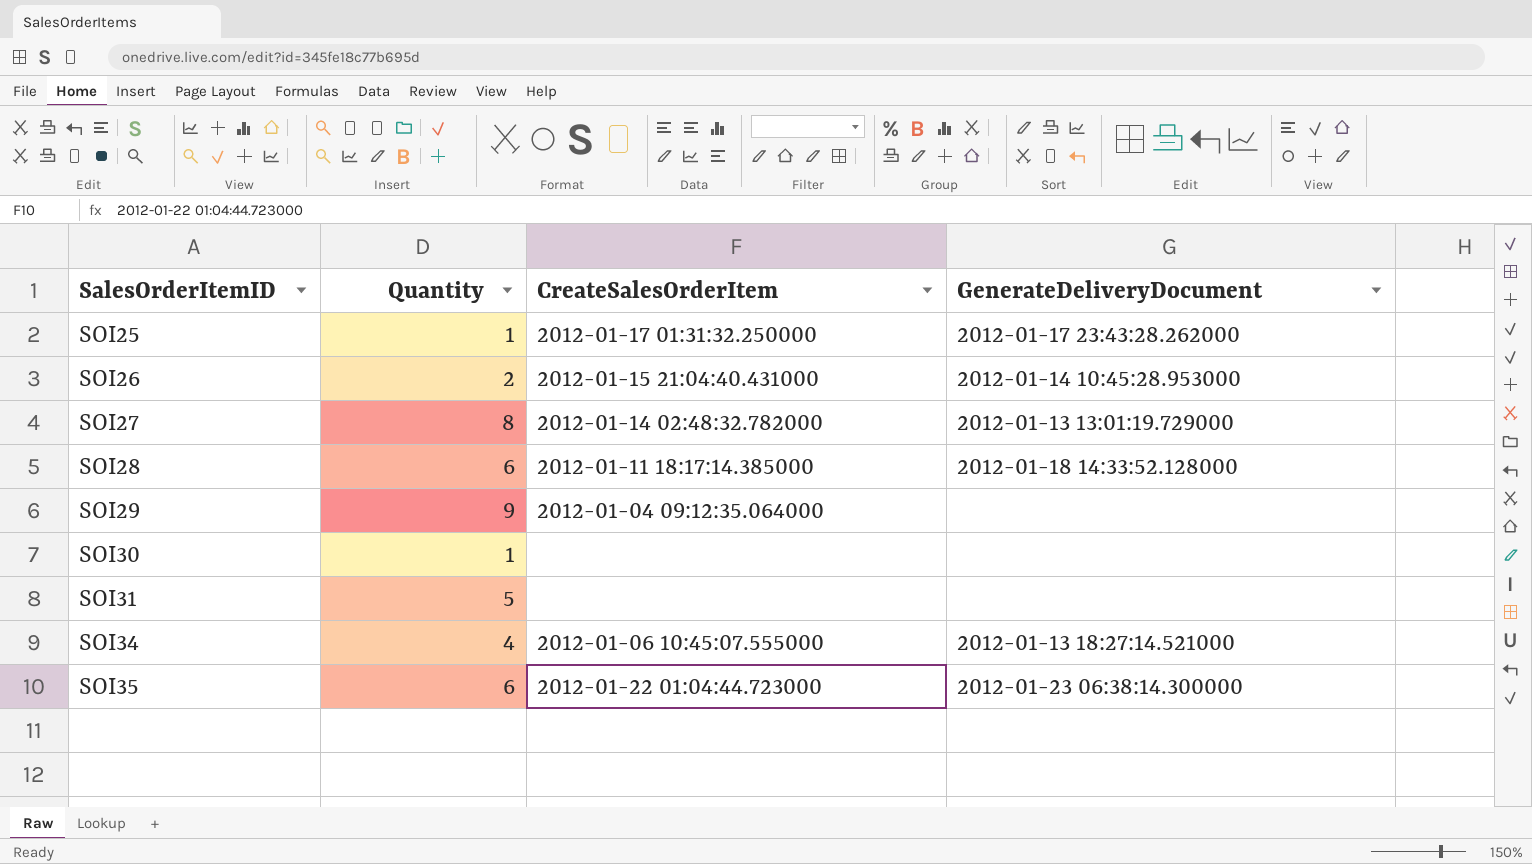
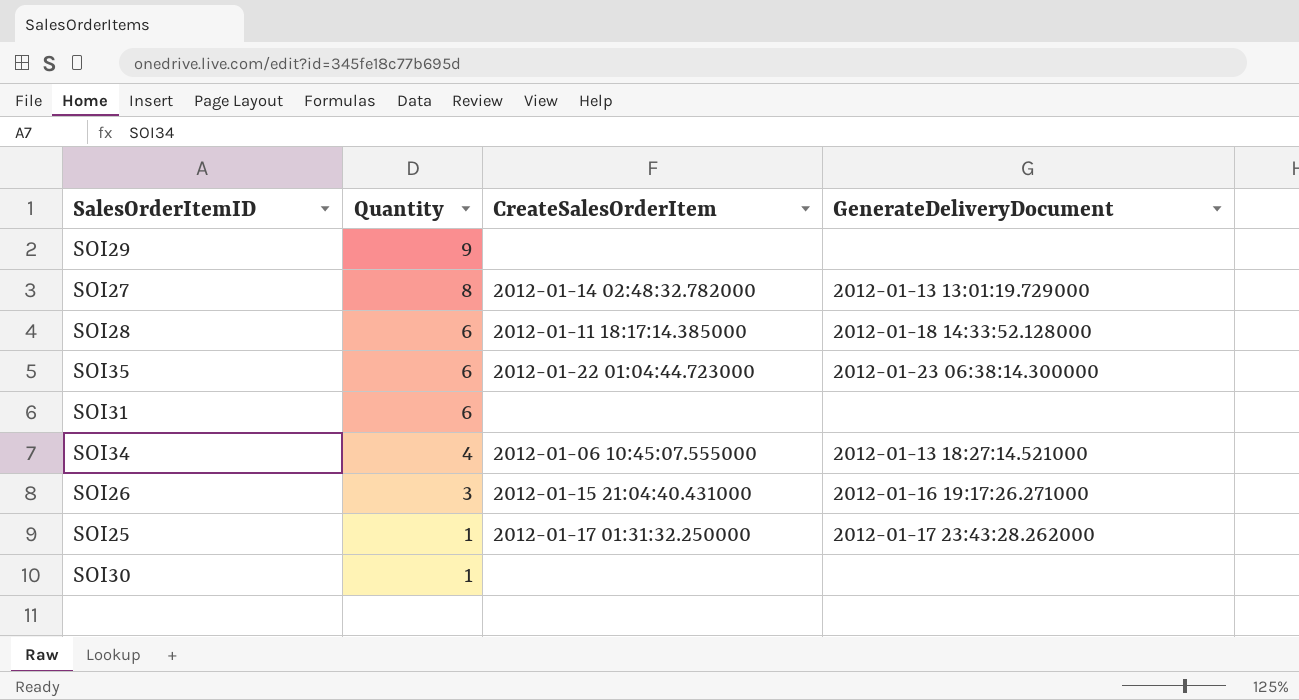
row order: SalesOrderItemID ascending -> Quantity descending
SOI29 | CreateSalesOrderItem: 2012-01-04 09:12:35.064000 -> none
SOI31 | Quantity: 5 -> 6
SOI26 | Quantity: 2 -> 3
SOI26 | GenerateDeliveryDocument: 2012-01-14 10:45:28.953000 -> 2012-01-16 19:17:26.271000

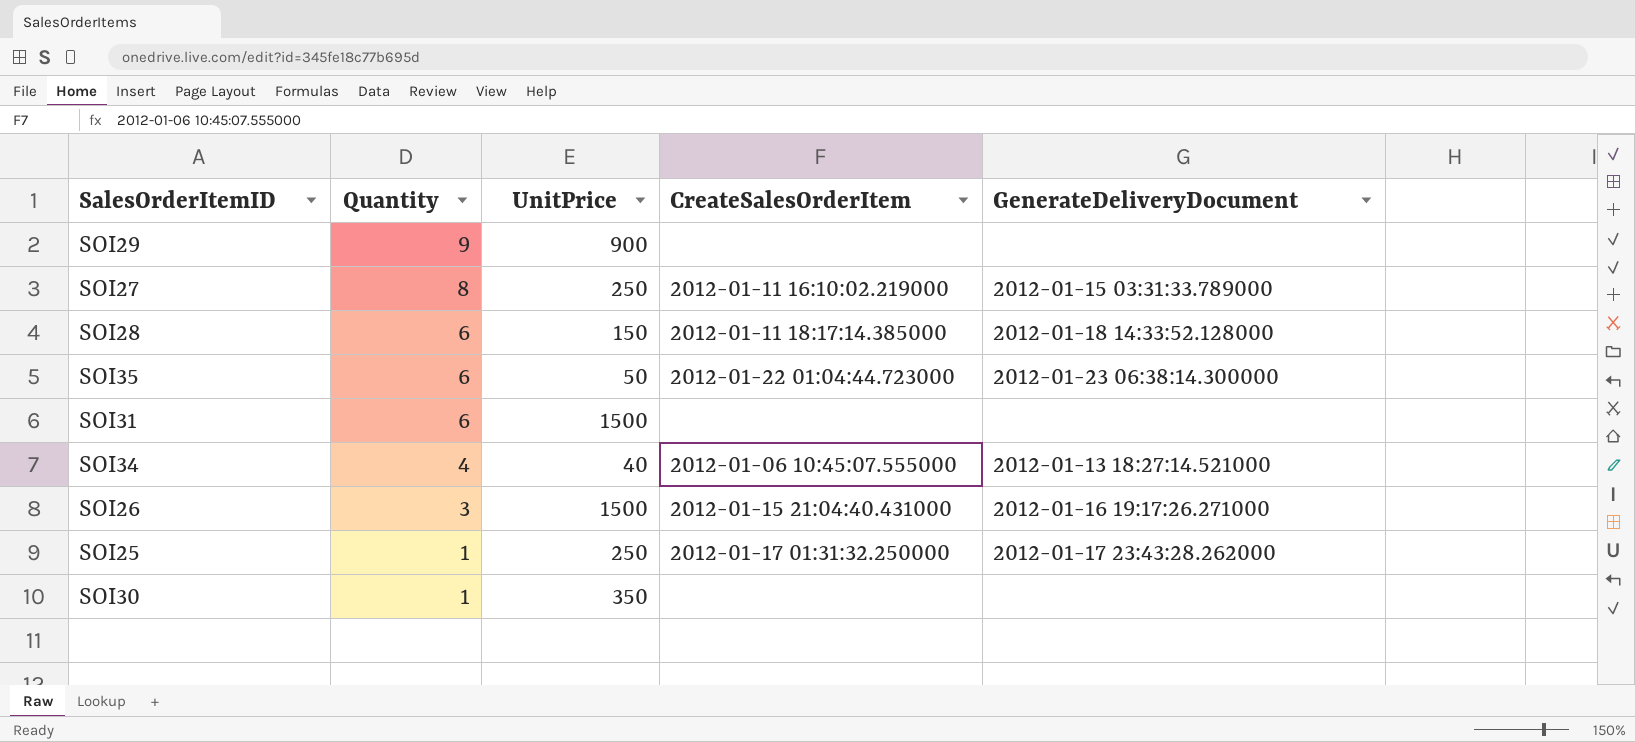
column UnitPrice | position: none -> 3
SOI27 | CreateSalesOrderItem: 2012-01-14 02:48:32.782000 -> 2012-01-11 16:10:02.219000
SOI27 | GenerateDeliveryDocument: 2012-01-13 13:01:19.729000 -> 2012-01-15 03:31:33.789000

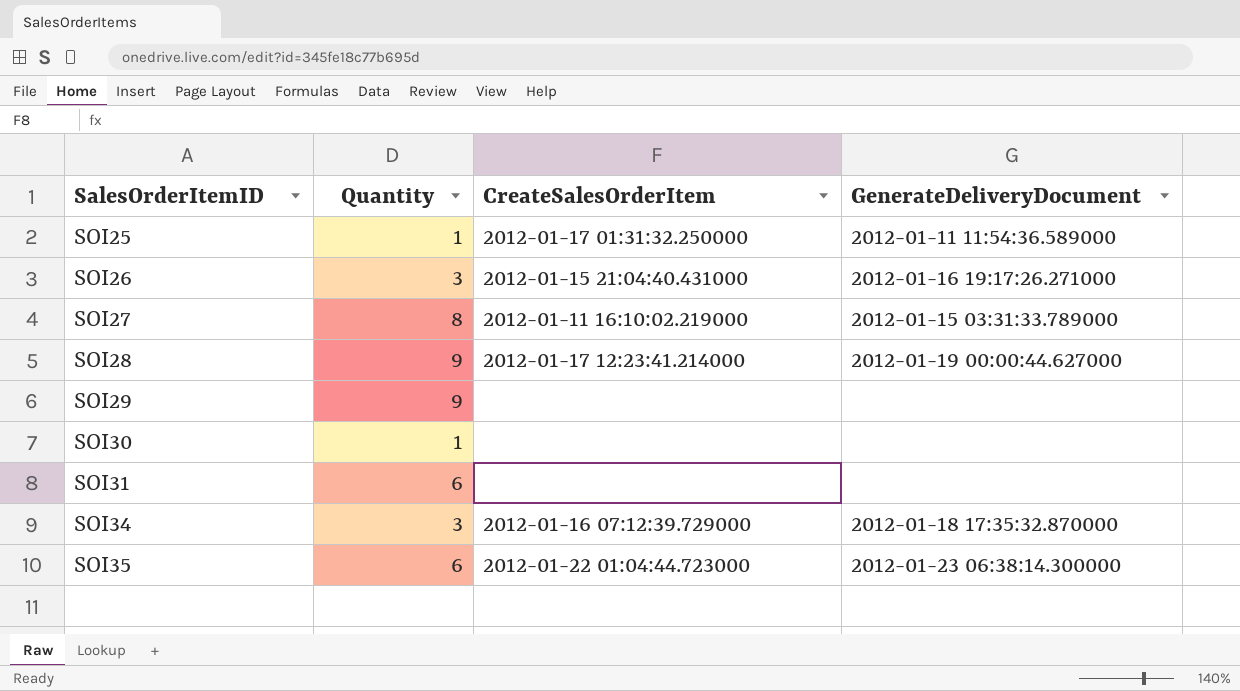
row order: Quantity descending -> SalesOrderItemID ascending
column UnitPrice | position: 3 -> none
SOI25 | GenerateDeliveryDocument: 2012-01-17 23:43:28.262000 -> 2012-01-11 11:54:36.589000
SOI28 | Quantity: 6 -> 9
SOI28 | CreateSalesOrderItem: 2012-01-11 18:17:14.385000 -> 2012-01-17 12:23:41.214000
SOI28 | GenerateDeliveryDocument: 2012-01-18 14:33:52.128000 -> 2012-01-19 00:00:44.627000
SOI34 | Quantity: 4 -> 3
SOI34 | CreateSalesOrderItem: 2012-01-06 10:45:07.555000 -> 2012-01-16 07:12:39.729000
SOI34 | GenerateDeliveryDocument: 2012-01-13 18:27:14.521000 -> 2012-01-18 17:35:32.870000

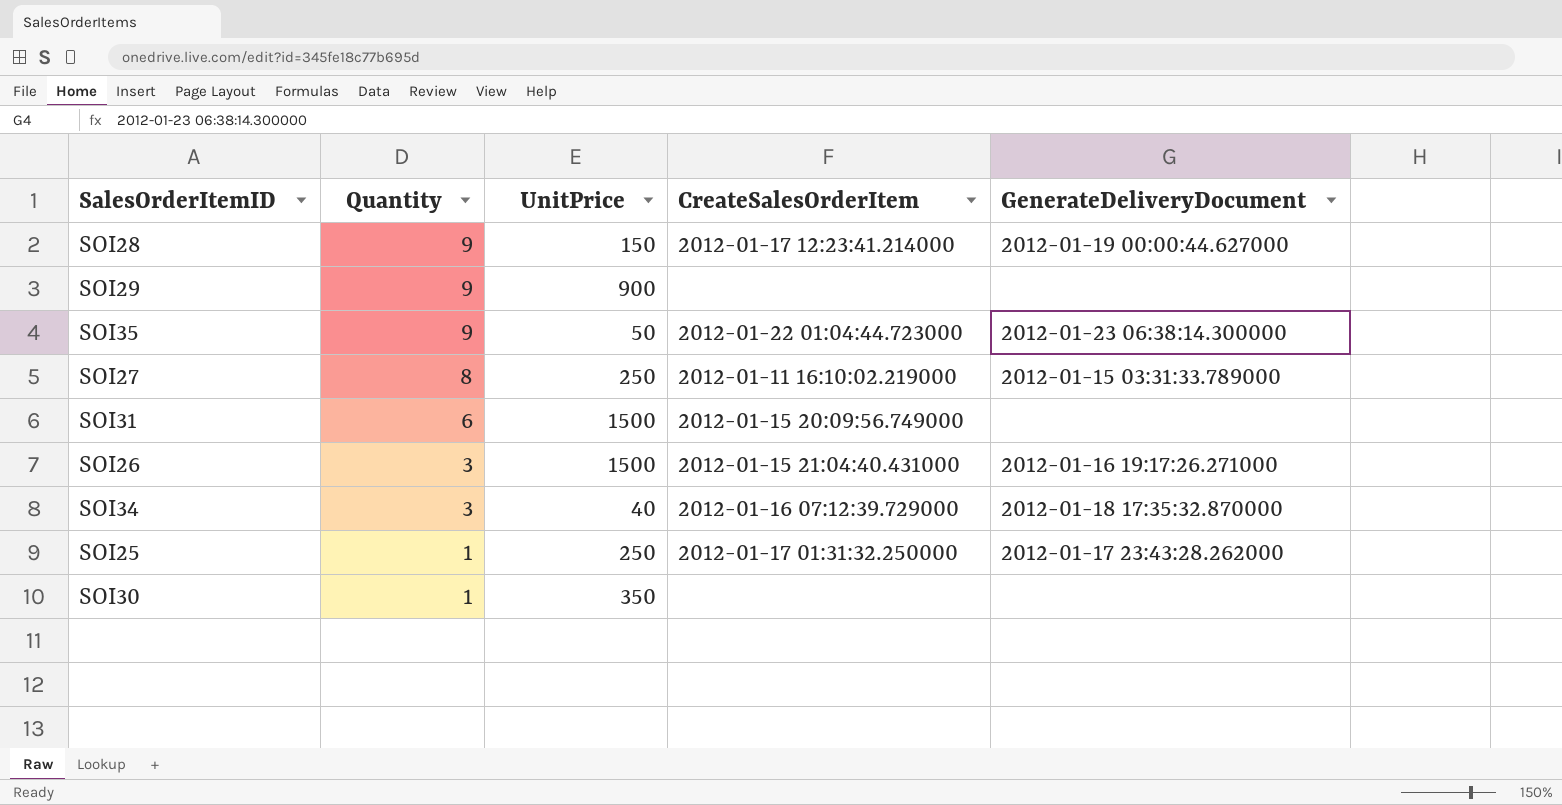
row order: SalesOrderItemID ascending -> Quantity descending
column UnitPrice | position: none -> 3
SOI35 | Quantity: 6 -> 9
SOI31 | CreateSalesOrderItem: none -> 2012-01-15 20:09:56.749000
SOI25 | GenerateDeliveryDocument: 2012-01-11 11:54:36.589000 -> 2012-01-17 23:43:28.262000

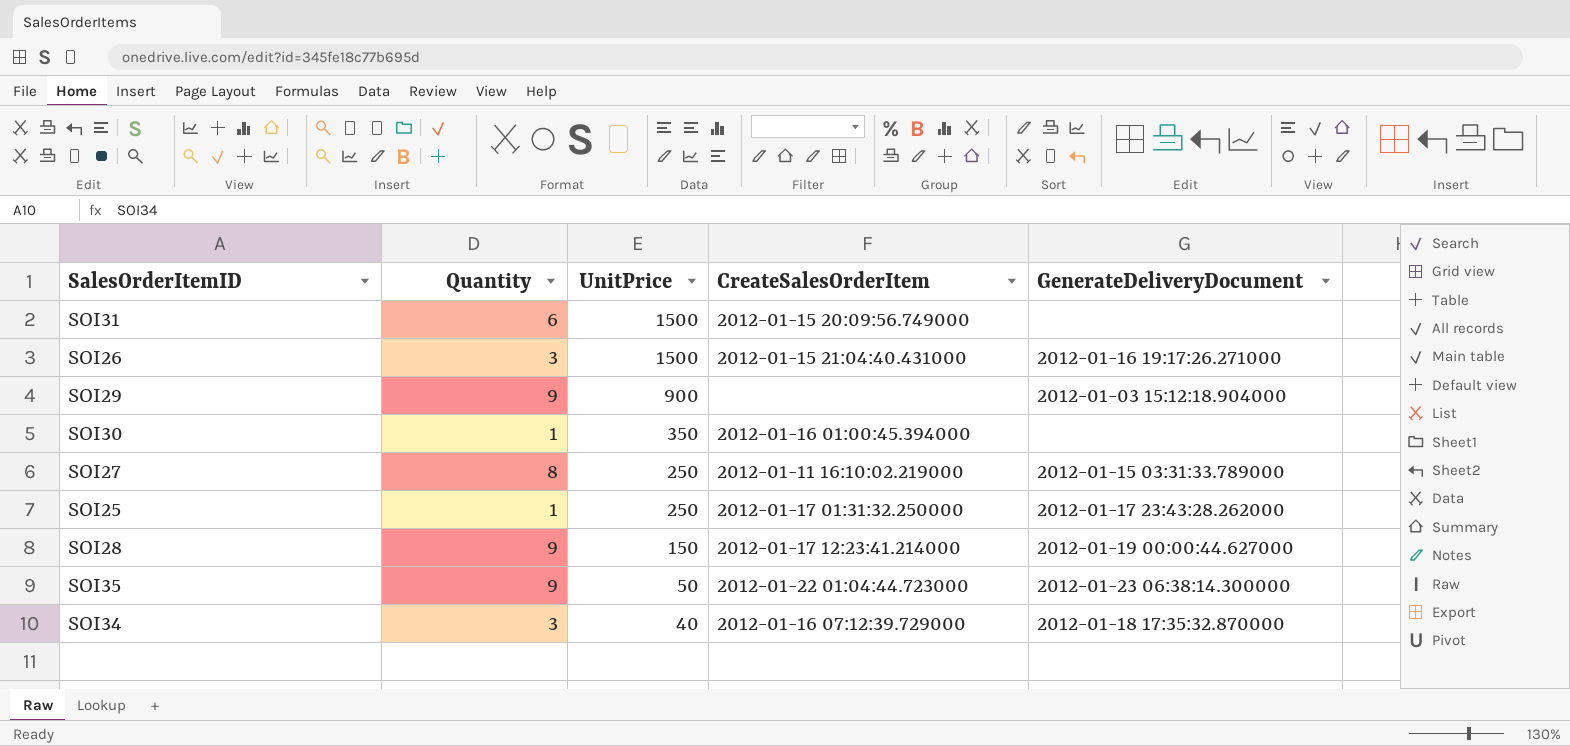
row order: Quantity descending -> UnitPrice descending
SOI29 | GenerateDeliveryDocument: none -> 2012-01-03 15:12:18.904000
SOI30 | CreateSalesOrderItem: none -> 2012-01-16 01:00:45.394000

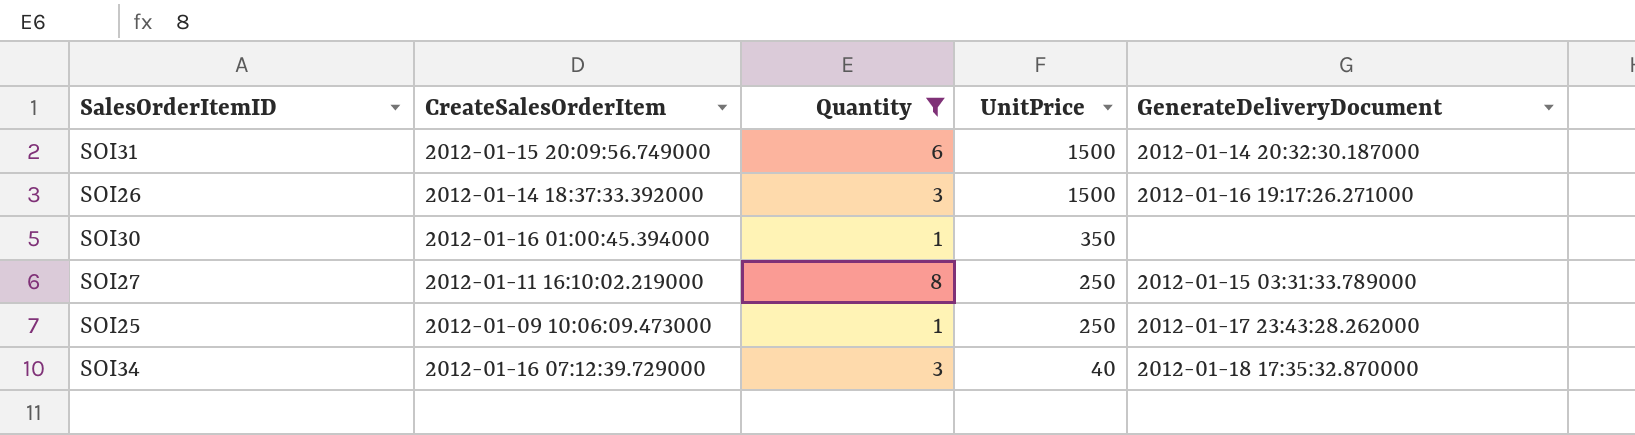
filter: none -> Quantity != 9
column CreateSalesOrderItem | position: 4 -> 2
SOI31 | GenerateDeliveryDocument: none -> 2012-01-14 20:32:30.187000
SOI26 | CreateSalesOrderItem: 2012-01-15 21:04:40.431000 -> 2012-01-14 18:37:33.392000
SOI25 | CreateSalesOrderItem: 2012-01-17 01:31:32.250000 -> 2012-01-09 10:06:09.473000

